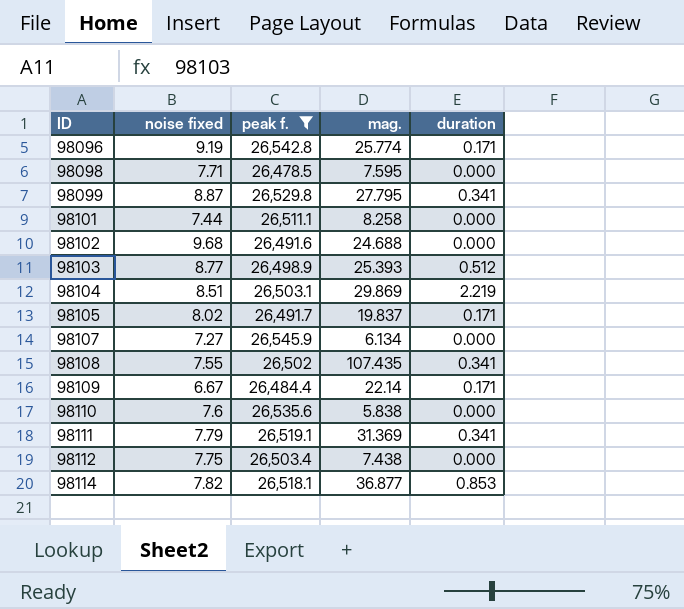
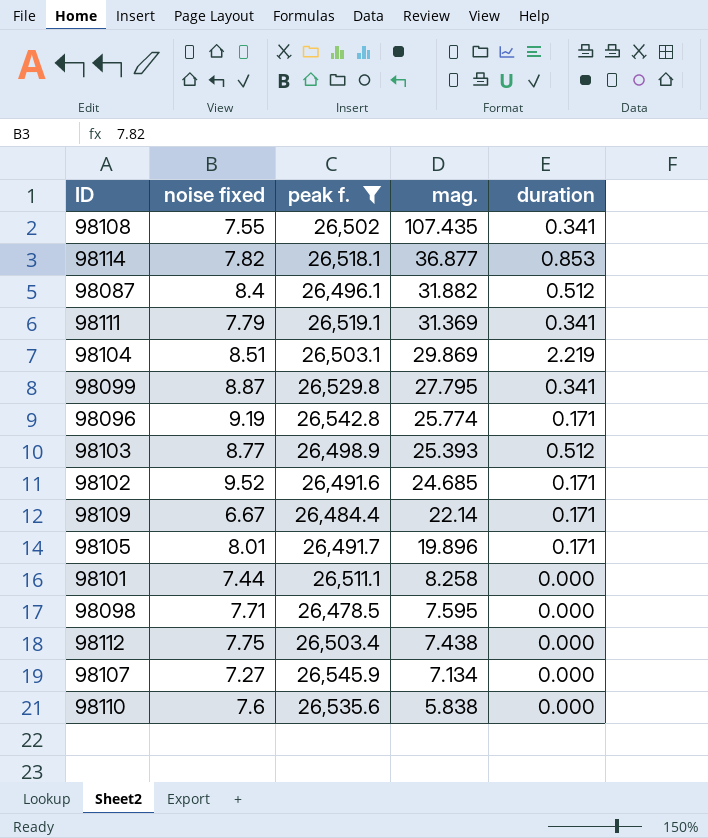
row order: ID ascending -> mag. descending
row 98087: none -> 8.4 | 26,496.1 | 31.882 | 0.512
98102 | noise fixed: 9.68 -> 9.52
98102 | mag.: 24.688 -> 24.685
98102 | duration: 0.000 -> 0.171
98105 | noise fixed: 8.02 -> 8.01
98105 | mag.: 19.837 -> 19.896
98107 | mag.: 6.134 -> 7.134

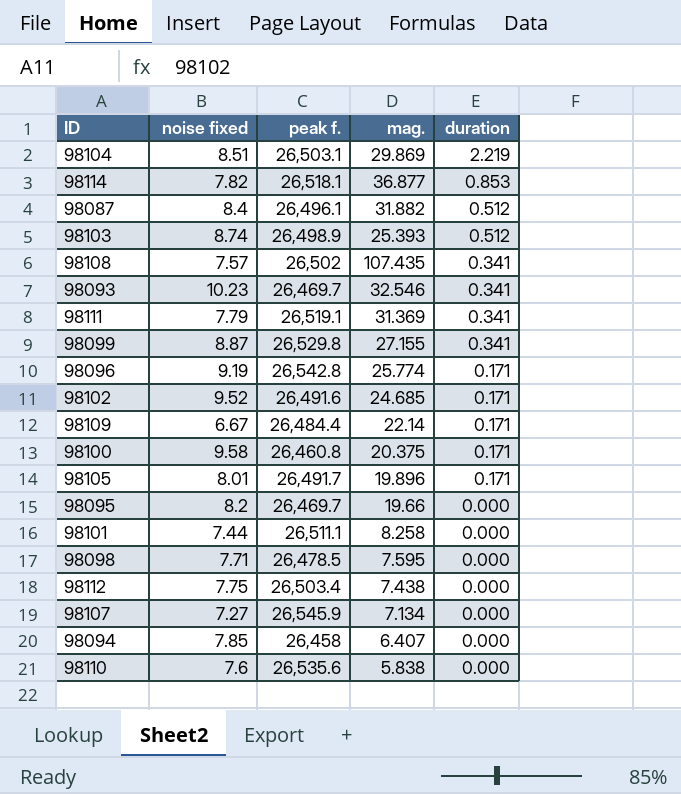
filter: peak f. >= 26,478.5 -> none
row order: mag. descending -> duration descending
98103 | noise fixed: 8.77 -> 8.74
98108 | noise fixed: 7.55 -> 7.57
98099 | mag.: 27.795 -> 27.155

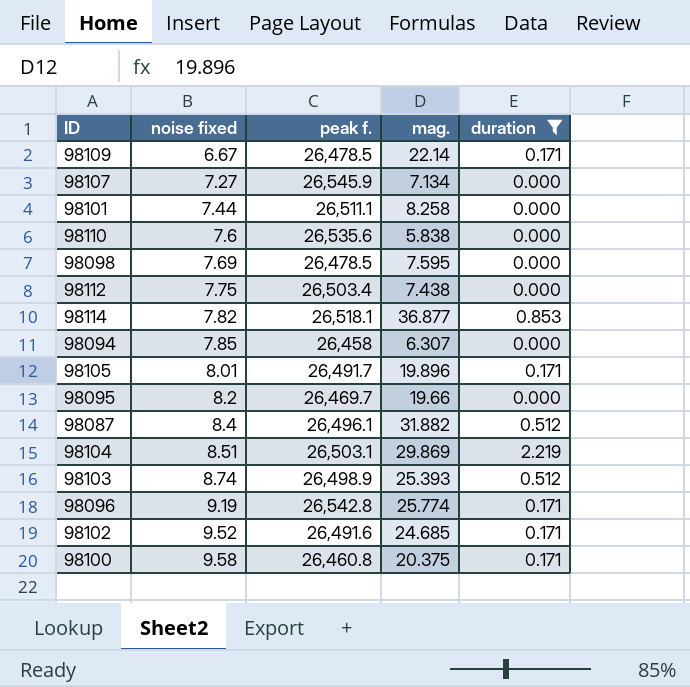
filter: none -> duration != 0.341
row order: duration descending -> noise fixed ascending
98109 | peak f.: 26,484.4 -> 26,478.5
98098 | noise fixed: 7.71 -> 7.69
98094 | mag.: 6.407 -> 6.307

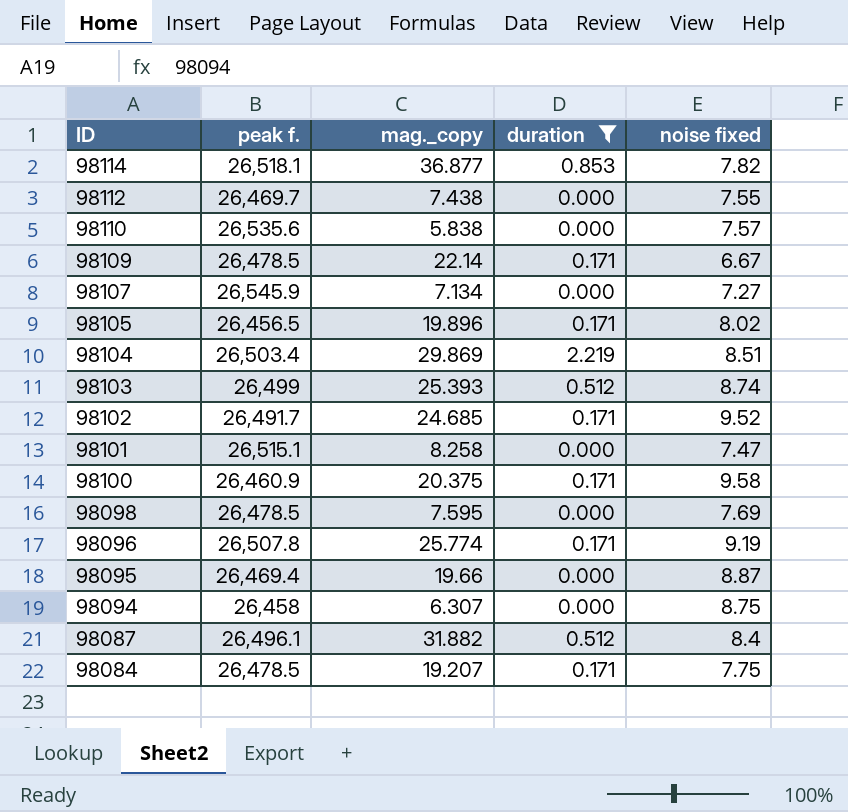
row order: noise fixed ascending -> ID descending
column name: mag. -> mag._copy
column noise fixed | position: 2 -> 5
98112 | peak f.: 26,503.4 -> 26,469.7
98112 | noise fixed: 7.75 -> 7.55
98110 | noise fixed: 7.6 -> 7.57
98105 | peak f.: 26,491.7 -> 26,456.5
98105 | noise fixed: 8.01 -> 8.02
98104 | peak f.: 26,503.1 -> 26,503.4
98103 | peak f.: 26,498.9 -> 26,499
98102 | peak f.: 26,491.6 -> 26,491.7
98101 | peak f.: 26,511.1 -> 26,515.1
98101 | noise fixed: 7.44 -> 7.47
98100 | peak f.: 26,460.8 -> 26,460.9
98096 | peak f.: 26,542.8 -> 26,507.8
98095 | peak f.: 26,469.7 -> 26,469.4
98095 | noise fixed: 8.2 -> 8.87
98094 | noise fixed: 7.85 -> 8.75
row 98084: none -> 26,478.5 | 19.207 | 0.171 | 7.75

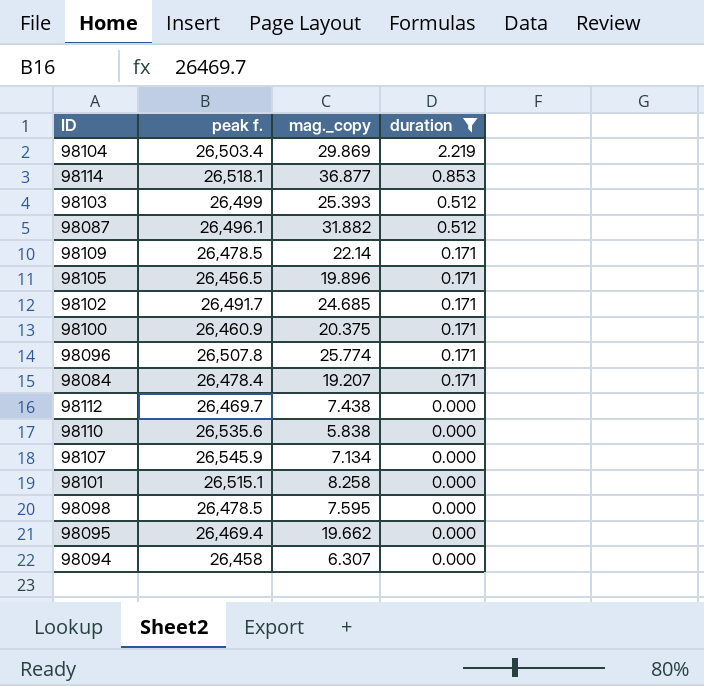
row order: ID descending -> duration descending
column noise fixed | position: 5 -> none
98084 | peak f.: 26,478.5 -> 26,478.4
98095 | mag._copy: 19.66 -> 19.662

